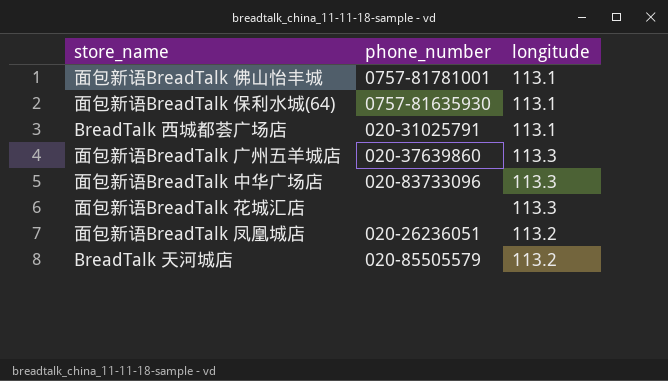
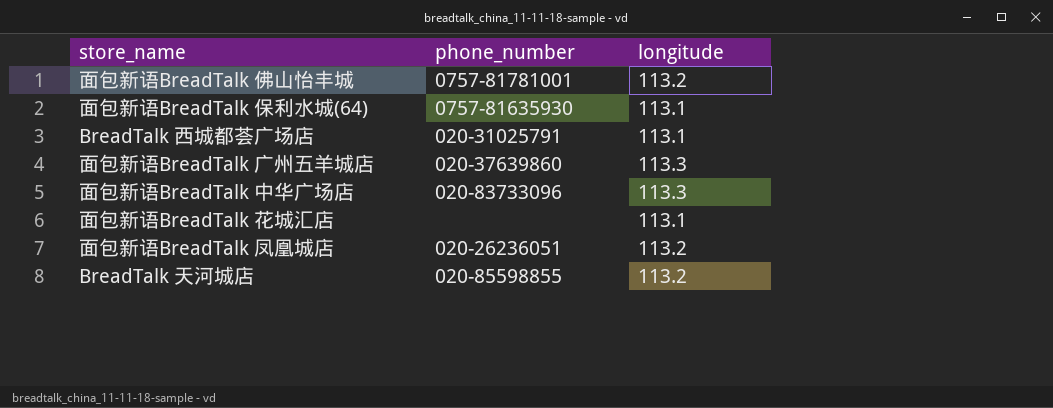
面包新语BreadTalk 佛山怡丰城 | longitude: 113.1 -> 113.2
面包新语BreadTalk 花城汇店 | longitude: 113.3 -> 113.1
BreadTalk 天河城店 | phone_number: 020-85505579 -> 020-85598855

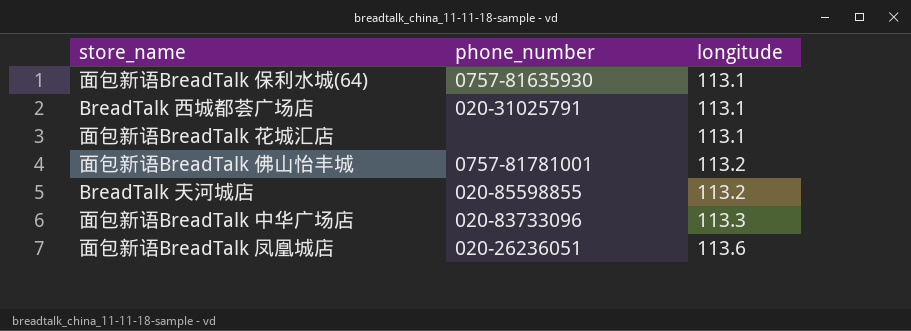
row order: none -> longitude ascending
row 面包新语BreadTalk 广州五羊城店: 020-37639860 | 113.3 -> none
面包新语BreadTalk 凤凰城店 | longitude: 113.2 -> 113.6

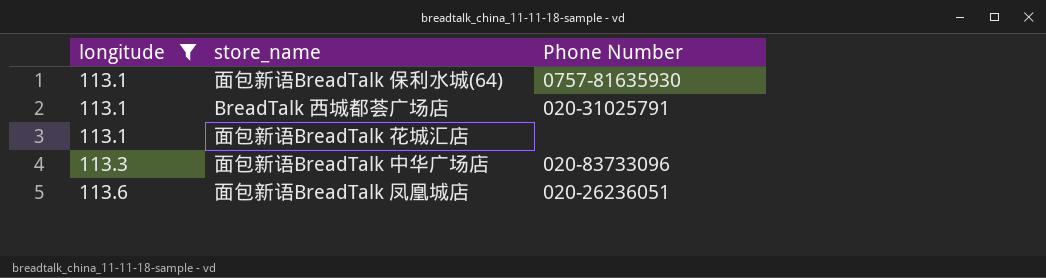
filter: none -> longitude != 113.2
column longitude | position: 3 -> 1
column name: phone_number -> Phone Number

